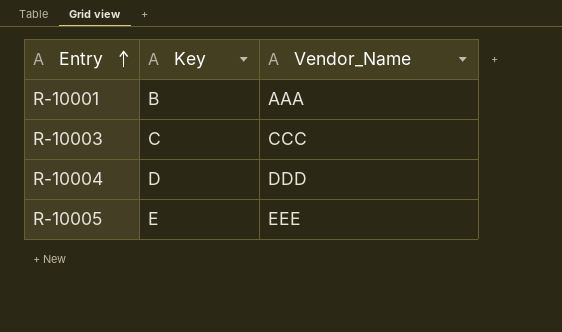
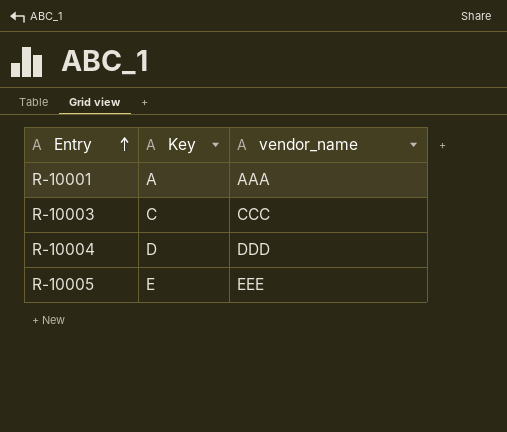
column name: Vendor_Name -> vendor_name
R-10001 | Key: B -> A

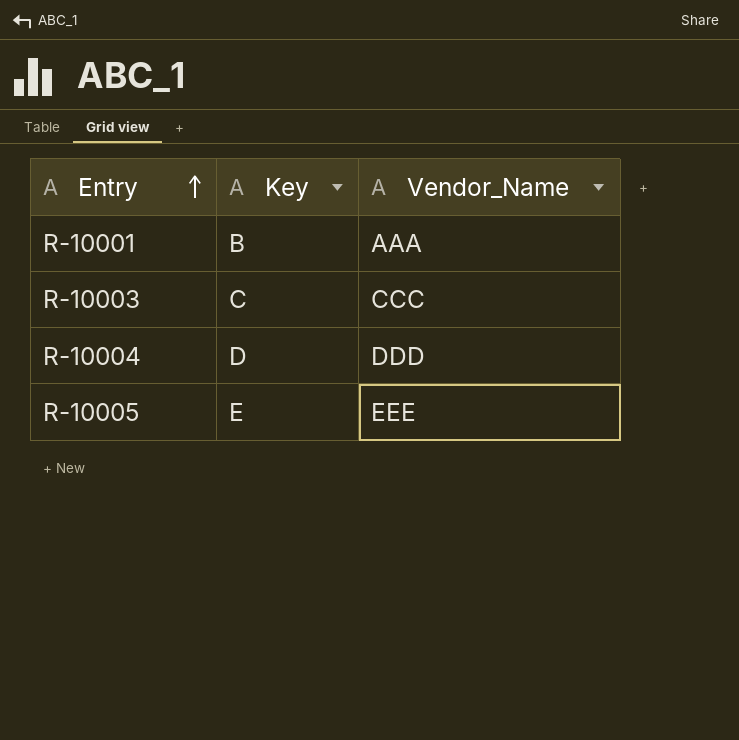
column name: vendor_name -> Vendor_Name
R-10001 | Key: A -> B

